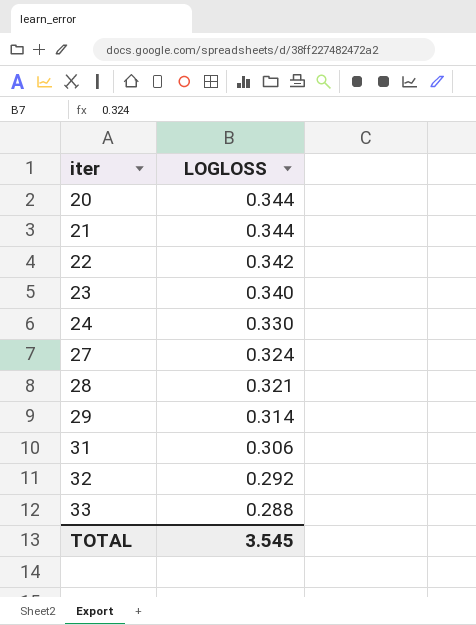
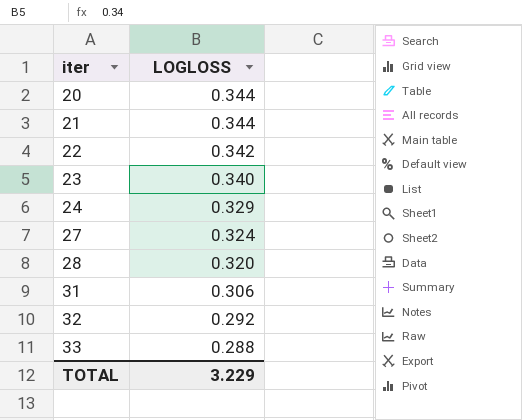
row 29: 0.314 -> none
24 | LOGLOSS: 0.330 -> 0.329
28 | LOGLOSS: 0.321 -> 0.320
TOTAL | LOGLOSS: 3.545 -> 3.229

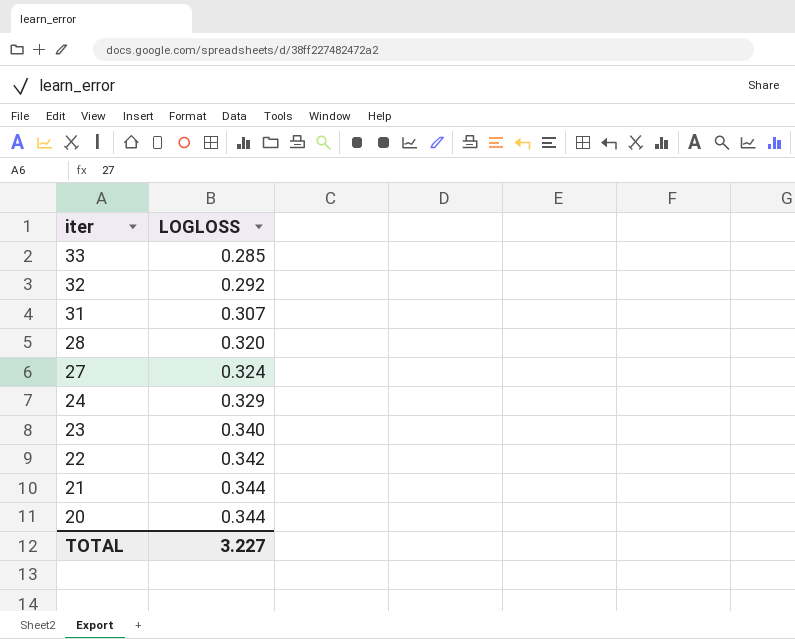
row order: iter ascending -> iter descending
33 | LOGLOSS: 0.288 -> 0.285
31 | LOGLOSS: 0.306 -> 0.307
TOTAL | LOGLOSS: 3.229 -> 3.227

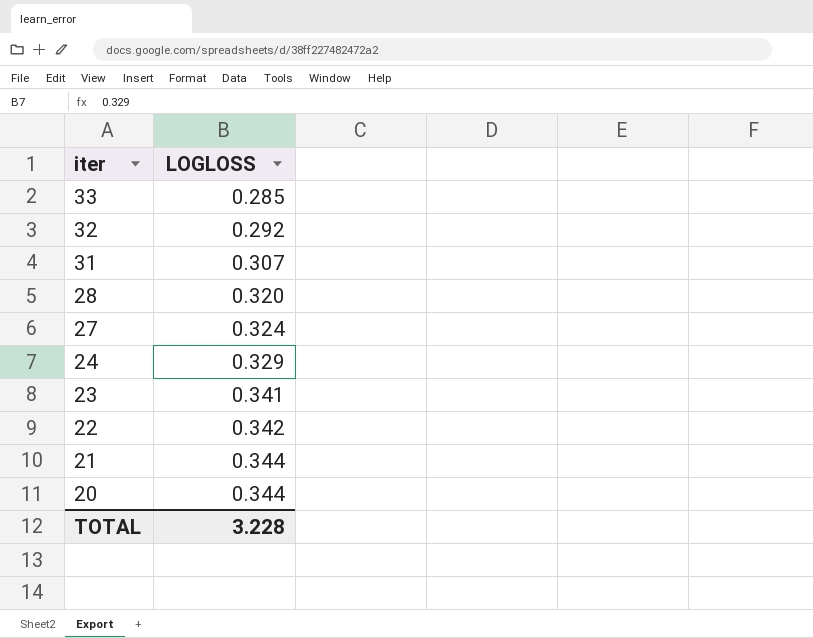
23 | LOGLOSS: 0.340 -> 0.341
TOTAL | LOGLOSS: 3.227 -> 3.228

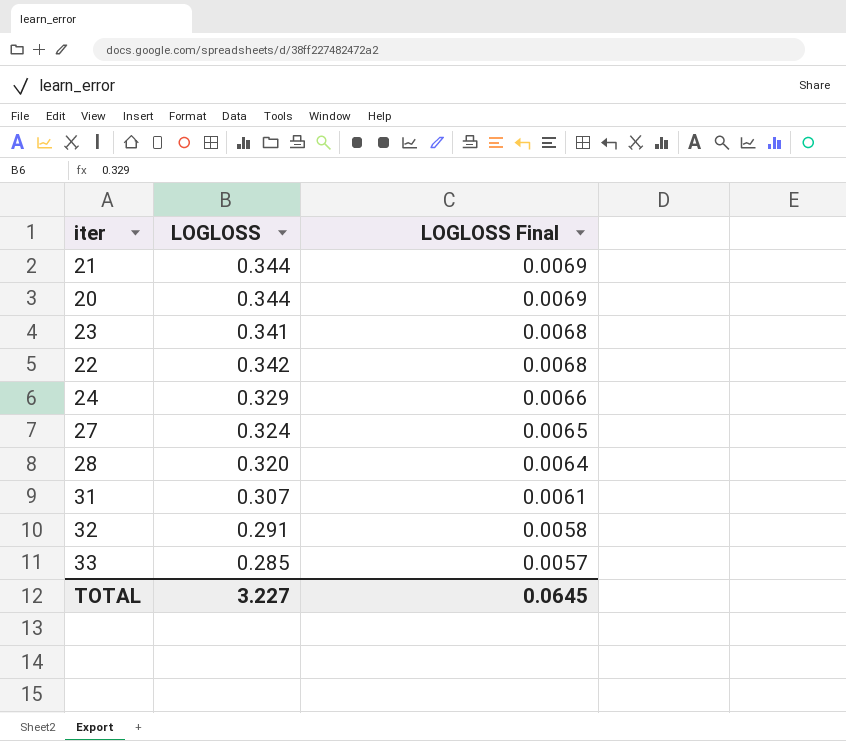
row order: iter descending -> LOGLOSS Final descending
column LOGLOSS Final | formula: none -> [LOGLOSS] * 0.02
32 | LOGLOSS: 0.292 -> 0.291
TOTAL | LOGLOSS: 3.228 -> 3.227

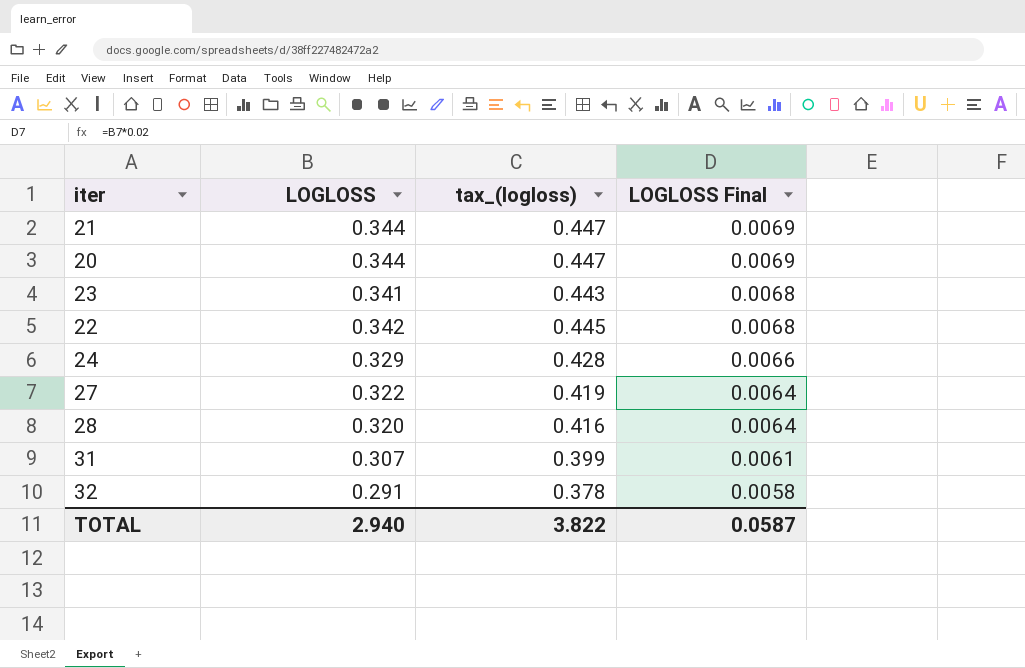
column tax_(logloss) | formula: none -> [LOGLOSS] * 1.3
row 33: 0.285 | 0.0057 -> none
27 | LOGLOSS: 0.324 -> 0.322
27 | LOGLOSS Final: 0.0065 -> 0.0064
TOTAL | LOGLOSS: 3.227 -> 2.940
TOTAL | LOGLOSS Final: 0.0645 -> 0.0587

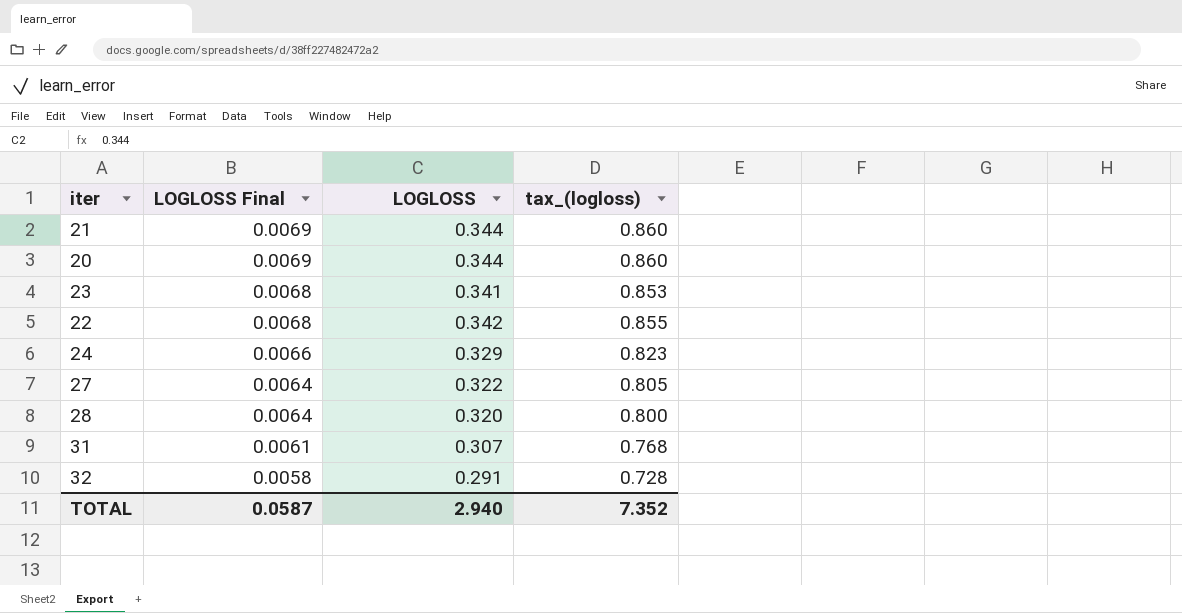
column LOGLOSS Final | position: 4 -> 2
column tax_(logloss) | formula: [LOGLOSS] * 1.3 -> [LOGLOSS] * 2.5
TOTAL | tax_(logloss): 3.822 -> 7.352

